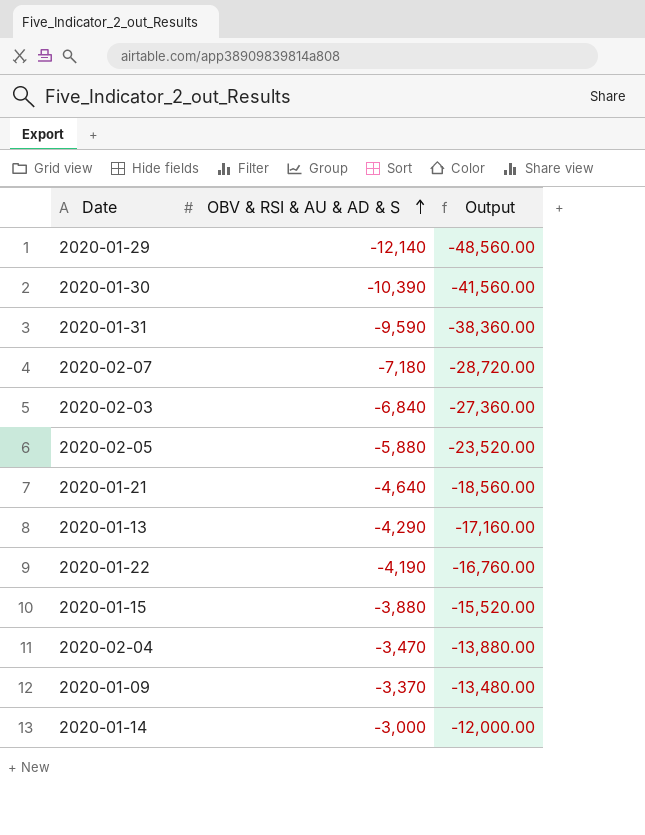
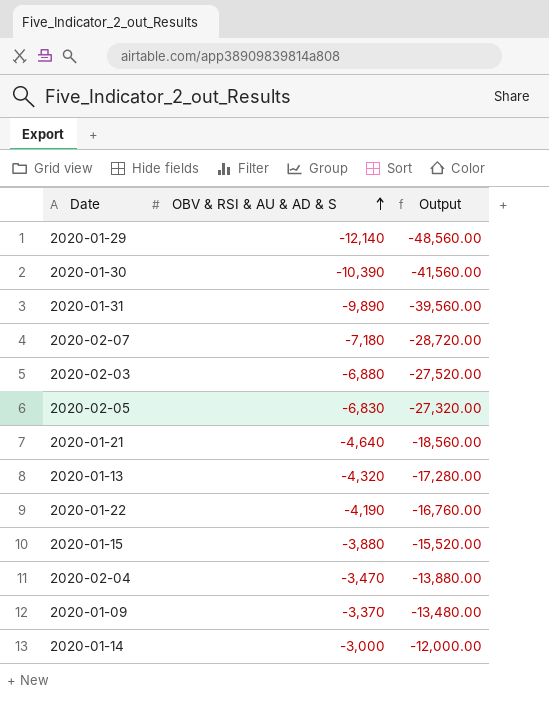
2020-01-31 | OBV & RSI & AU & AD & S: -9,590 -> -9,890
2020-01-31 | Output: -38,360.00 -> -39,560.00
2020-02-03 | OBV & RSI & AU & AD & S: -6,840 -> -6,880
2020-02-03 | Output: -27,360.00 -> -27,520.00
2020-02-05 | OBV & RSI & AU & AD & S: -5,880 -> -6,830
2020-02-05 | Output: -23,520.00 -> -27,320.00
2020-01-13 | OBV & RSI & AU & AD & S: -4,290 -> -4,320
2020-01-13 | Output: -17,160.00 -> -17,280.00

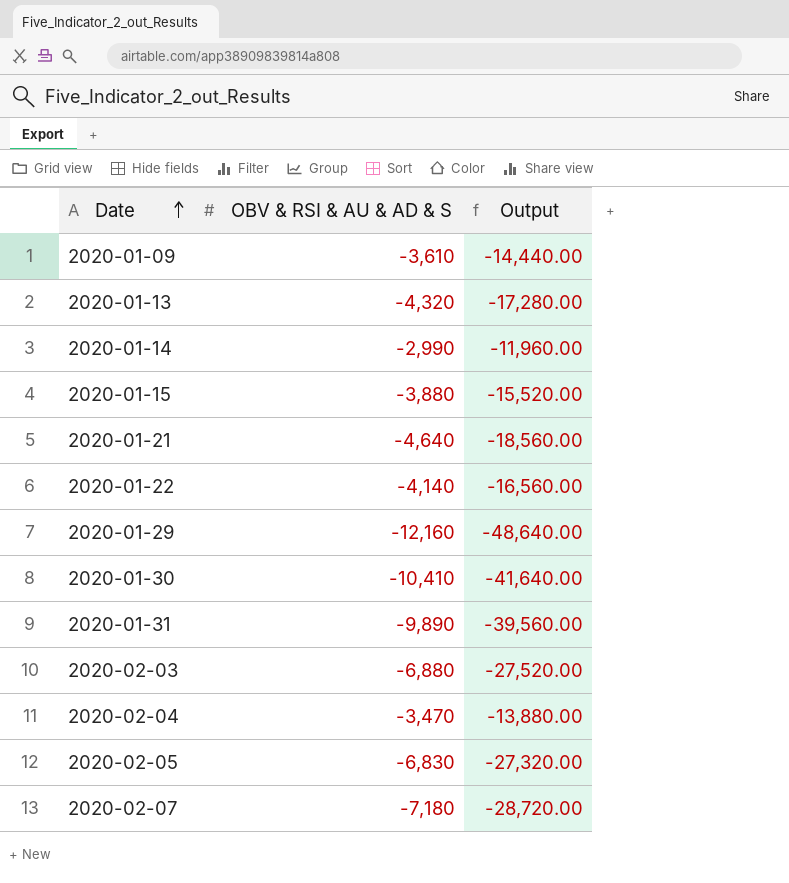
row order: OBV & RSI & AU & AD & S ascending -> Date ascending
2020-01-09 | OBV & RSI & AU & AD & S: -3,370 -> -3,610
2020-01-09 | Output: -13,480.00 -> -14,440.00
2020-01-14 | OBV & RSI & AU & AD & S: -3,000 -> -2,990
2020-01-14 | Output: -12,000.00 -> -11,960.00
2020-01-22 | OBV & RSI & AU & AD & S: -4,190 -> -4,140
2020-01-22 | Output: -16,760.00 -> -16,560.00
2020-01-29 | OBV & RSI & AU & AD & S: -12,140 -> -12,160
2020-01-29 | Output: -48,560.00 -> -48,640.00
2020-01-30 | OBV & RSI & AU & AD & S: -10,390 -> -10,410
2020-01-30 | Output: -41,560.00 -> -41,640.00

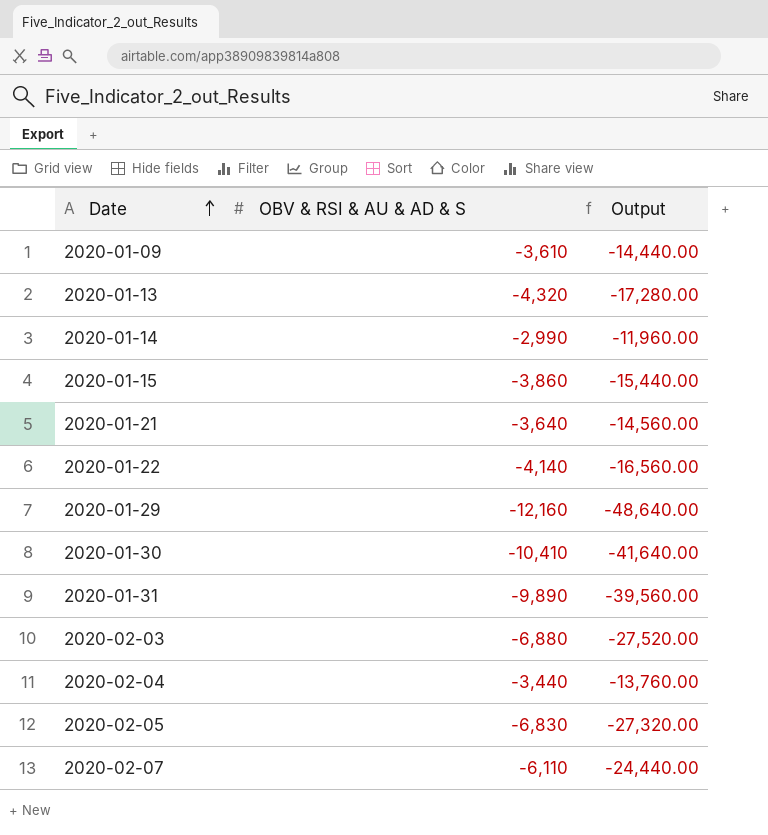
2020-01-15 | OBV & RSI & AU & AD & S: -3,880 -> -3,860
2020-01-15 | Output: -15,520.00 -> -15,440.00
2020-01-21 | OBV & RSI & AU & AD & S: -4,640 -> -3,640
2020-01-21 | Output: -18,560.00 -> -14,560.00
2020-02-04 | OBV & RSI & AU & AD & S: -3,470 -> -3,440
2020-02-04 | Output: -13,880.00 -> -13,760.00
2020-02-07 | OBV & RSI & AU & AD & S: -7,180 -> -6,110
2020-02-07 | Output: -28,720.00 -> -24,440.00

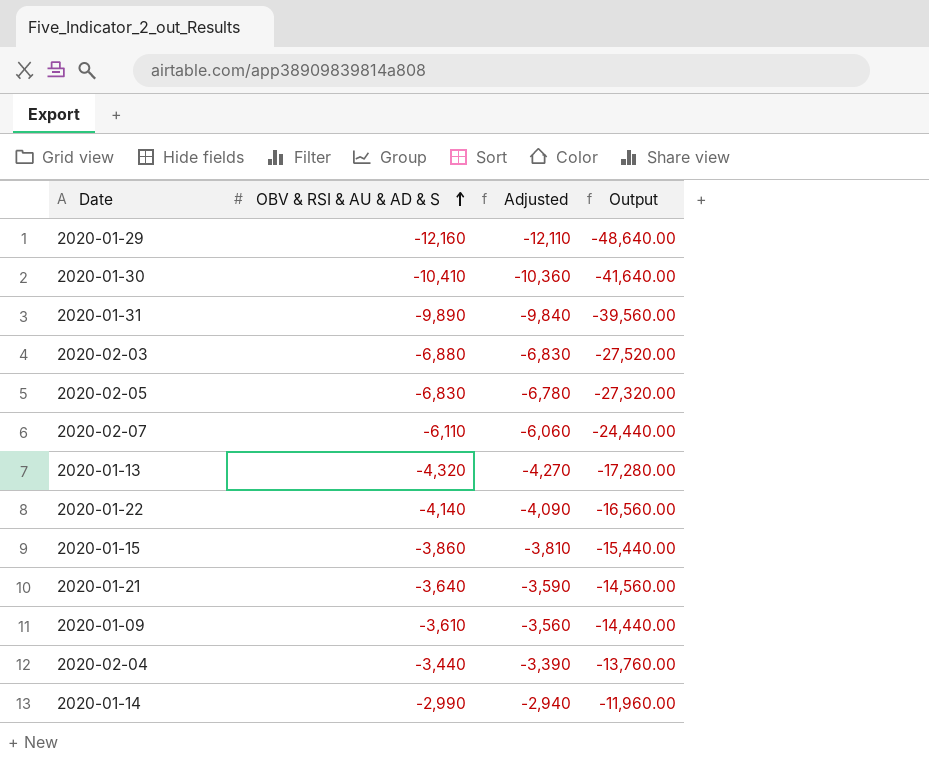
row order: Date ascending -> OBV & RSI & AU & AD & S ascending
column Adjusted | formula: none -> [OBV & RSI & AU & AD & S] + 50

